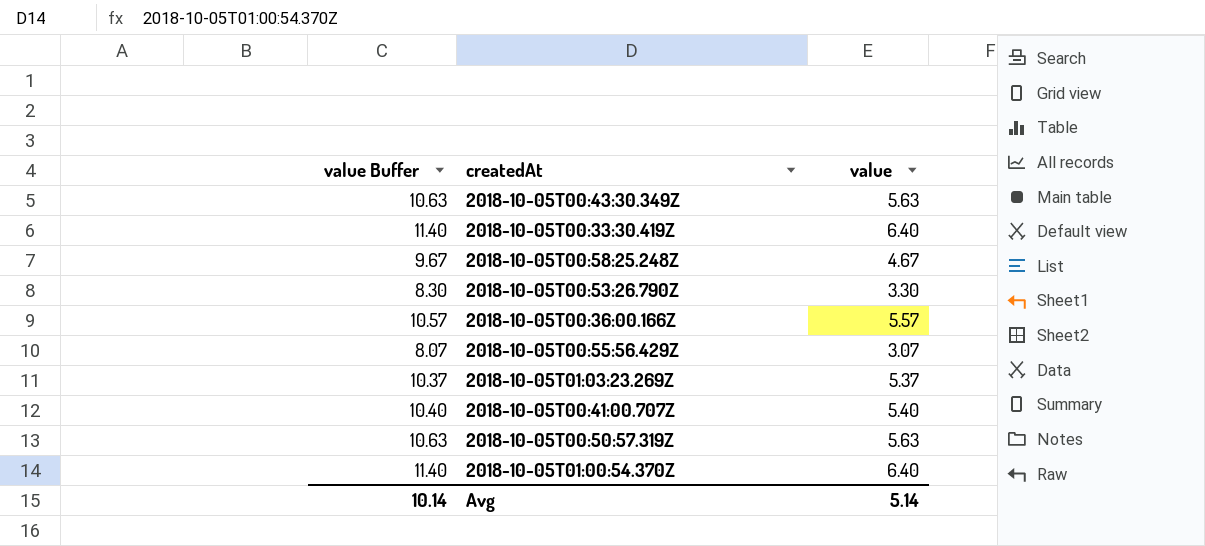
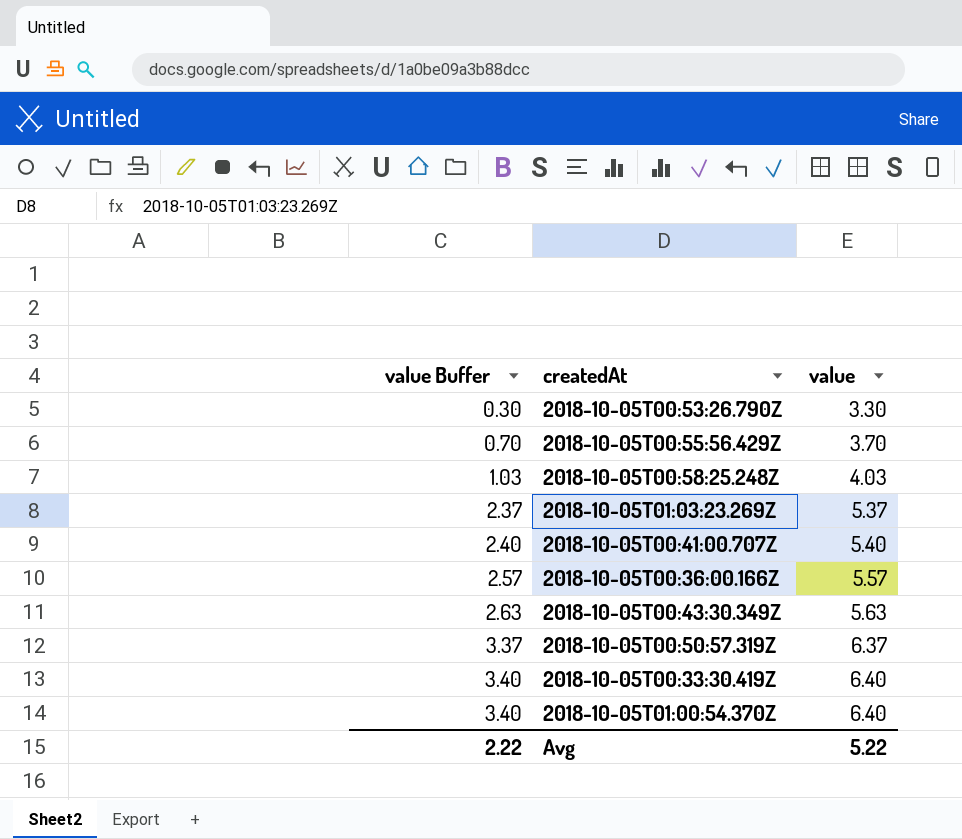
row order: none -> value Buffer ascending
column value Buffer | formula: [value] + 5 -> [value] - 3
2018-10-05T00:55:56.429Z | value: 3.07 -> 3.70
2018-10-05T00:58:25.248Z | value: 4.67 -> 4.03
2018-10-05T00:50:57.319Z | value: 5.63 -> 6.37
Avg | value Buffer: 10.14 -> 2.22
Avg | value: 5.14 -> 5.22

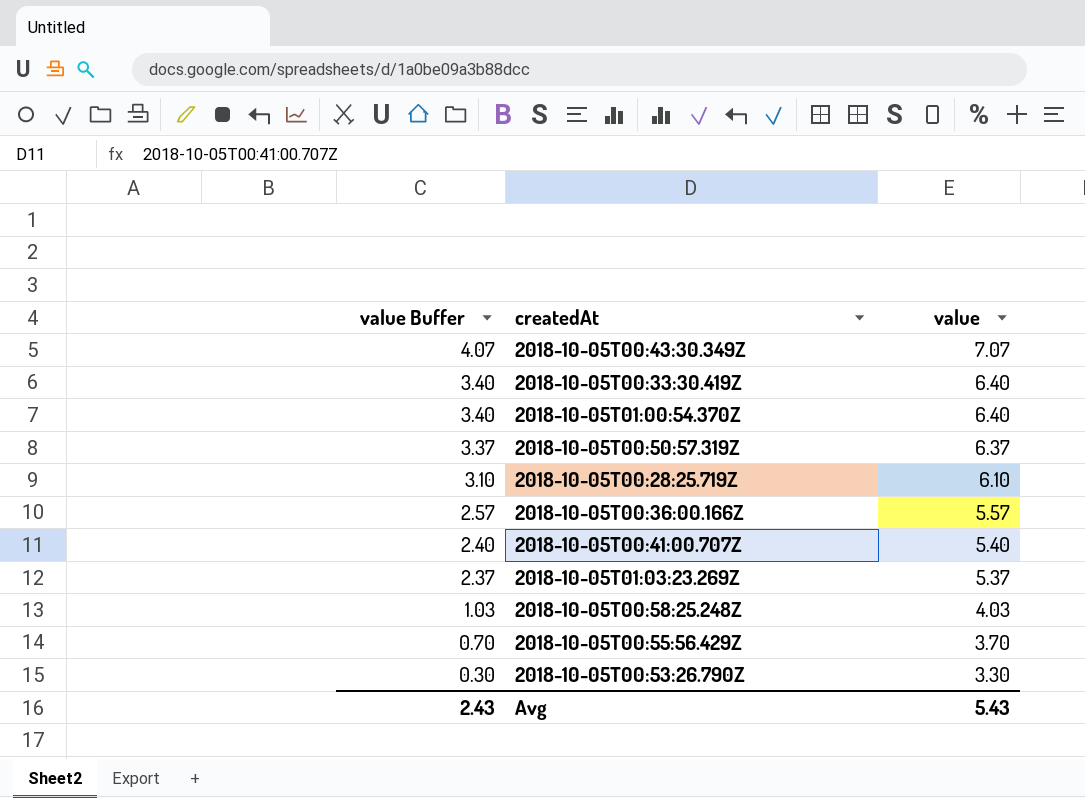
row order: value Buffer ascending -> value Buffer descending
2018-10-05T00:43:30.349Z | value Buffer: 2.63 -> 4.07
2018-10-05T00:43:30.349Z | value: 5.63 -> 7.07
row 2018-10-05T00:28:25.719Z: none -> 3.10 | 6.10
Avg | value Buffer: 2.22 -> 2.43
Avg | value: 5.22 -> 5.43

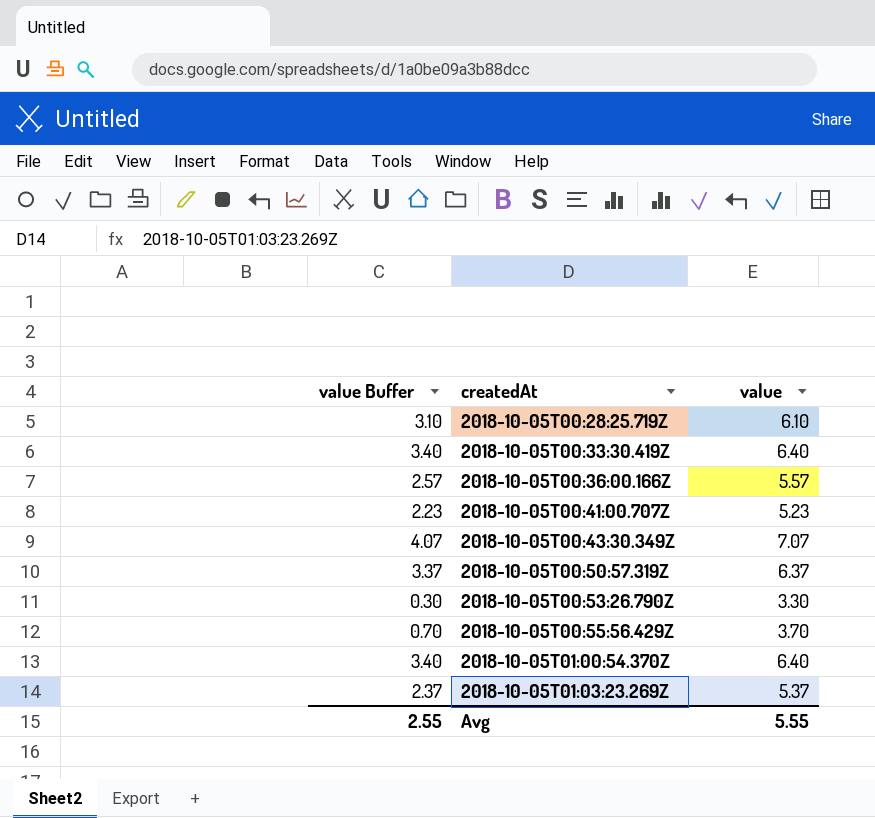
row order: value Buffer descending -> createdAt ascending
row 2018-10-05T00:58:25.248Z: 1.03 | 4.03 -> none
2018-10-05T00:41:00.707Z | value Buffer: 2.40 -> 2.23
2018-10-05T00:41:00.707Z | value: 5.40 -> 5.23
Avg | value Buffer: 2.43 -> 2.55
Avg | value: 5.43 -> 5.55

